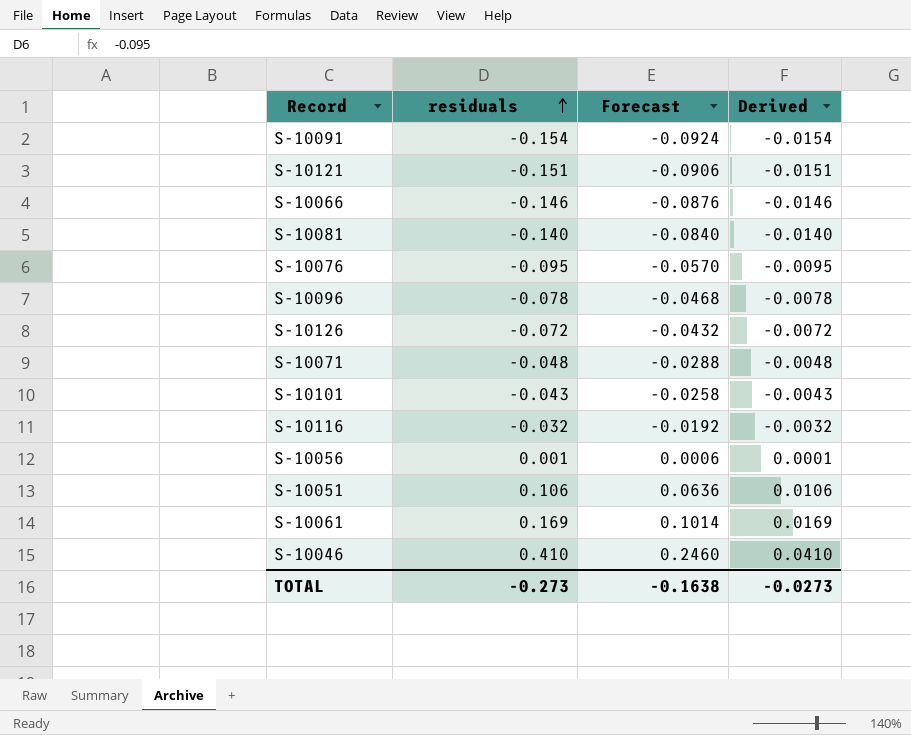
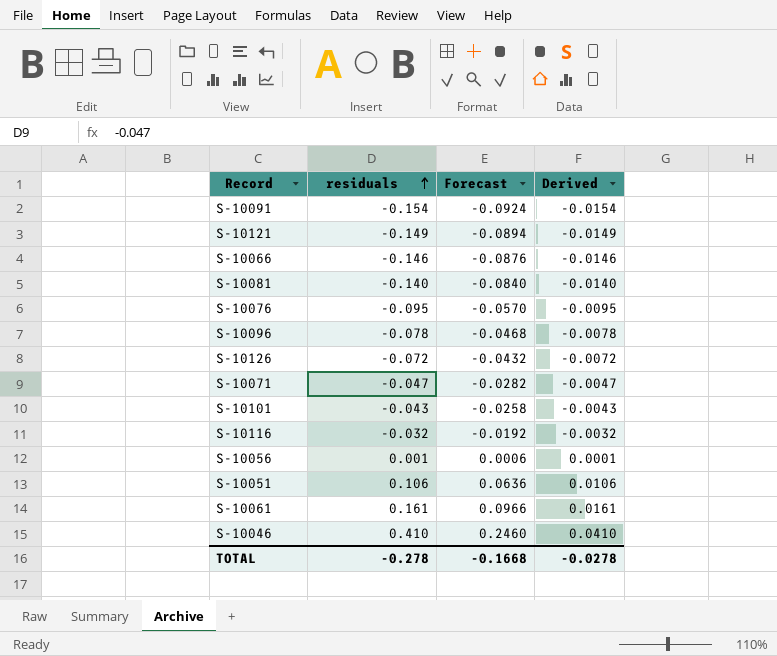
S-10121 | residuals: -0.151 -> -0.149
S-10121 | Forecast: -0.0906 -> -0.0894
S-10121 | Derived: -0.0151 -> -0.0149
S-10071 | residuals: -0.048 -> -0.047
S-10071 | Forecast: -0.0288 -> -0.0282
S-10071 | Derived: -0.0048 -> -0.0047
S-10061 | residuals: 0.169 -> 0.161
S-10061 | Forecast: 0.1014 -> 0.0966
S-10061 | Derived: 0.0169 -> 0.0161
TOTAL | residuals: -0.273 -> -0.278
TOTAL | Forecast: -0.1638 -> -0.1668
TOTAL | Derived: -0.0273 -> -0.0278

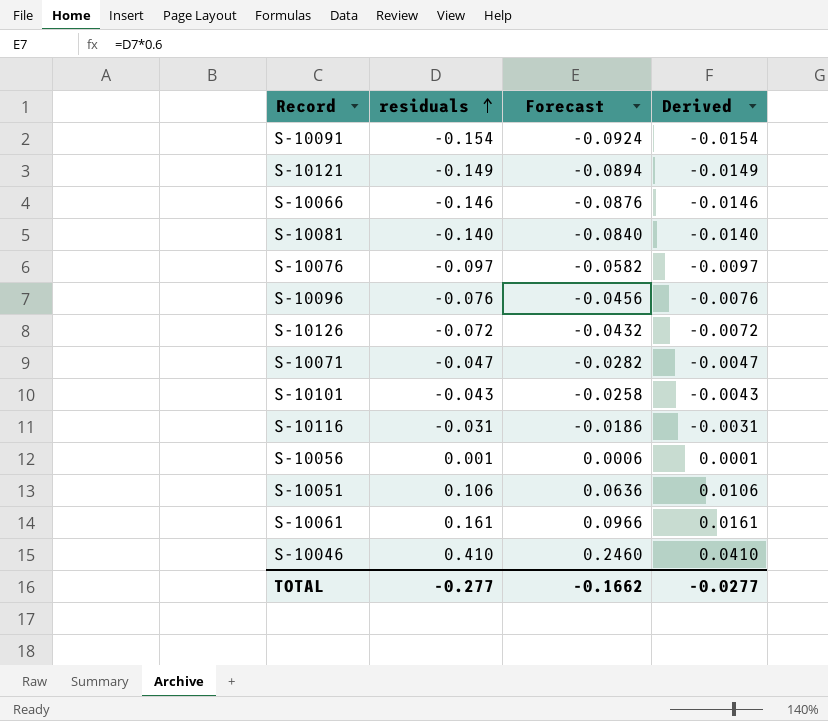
S-10076 | residuals: -0.095 -> -0.097
S-10076 | Forecast: -0.0570 -> -0.0582
S-10076 | Derived: -0.0095 -> -0.0097
S-10096 | residuals: -0.078 -> -0.076
S-10096 | Forecast: -0.0468 -> -0.0456
S-10096 | Derived: -0.0078 -> -0.0076
S-10116 | residuals: -0.032 -> -0.031
S-10116 | Forecast: -0.0192 -> -0.0186
S-10116 | Derived: -0.0032 -> -0.0031
TOTAL | residuals: -0.278 -> -0.277
TOTAL | Forecast: -0.1668 -> -0.1662
TOTAL | Derived: -0.0278 -> -0.0277

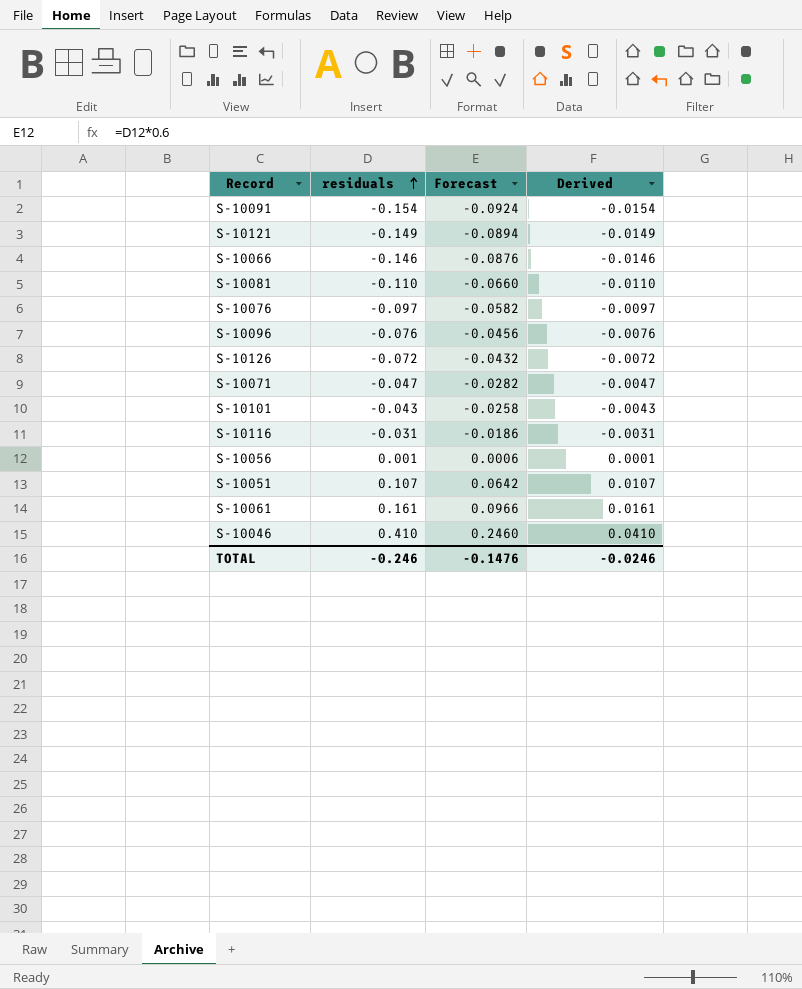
S-10081 | residuals: -0.140 -> -0.110
S-10081 | Forecast: -0.0840 -> -0.0660
S-10081 | Derived: -0.0140 -> -0.0110
S-10051 | residuals: 0.106 -> 0.107
S-10051 | Forecast: 0.0636 -> 0.0642
S-10051 | Derived: 0.0106 -> 0.0107
TOTAL | residuals: -0.277 -> -0.246
TOTAL | Forecast: -0.1662 -> -0.1476
TOTAL | Derived: -0.0277 -> -0.0246

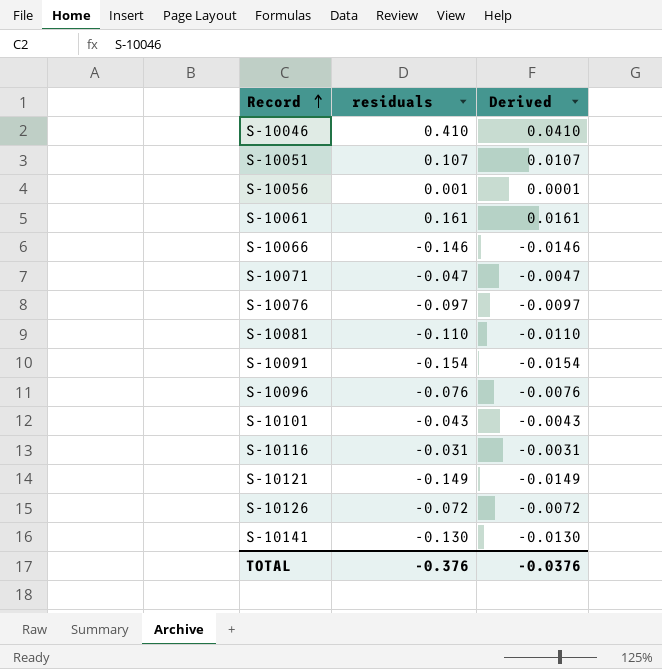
row order: residuals ascending -> Record ascending
column Forecast | formula: [residuals] * 0.6 -> none
row S-10141: none -> -0.130 | -0.0130
TOTAL | residuals: -0.246 -> -0.376
TOTAL | Derived: -0.0246 -> -0.0376

